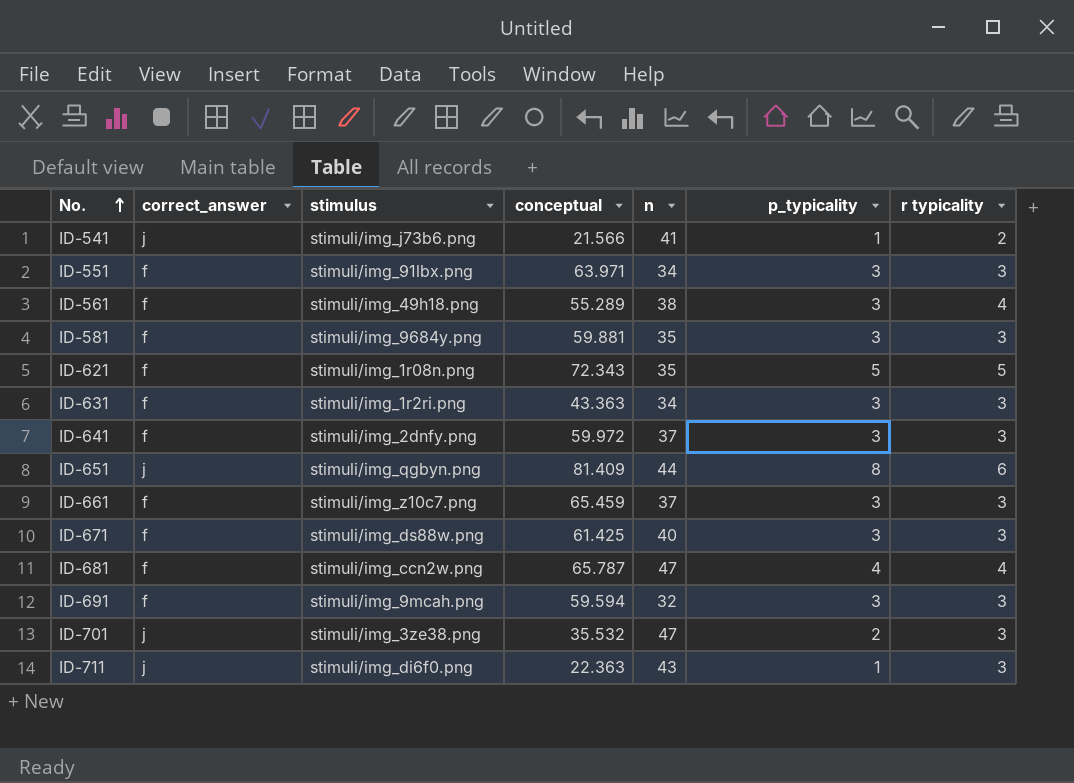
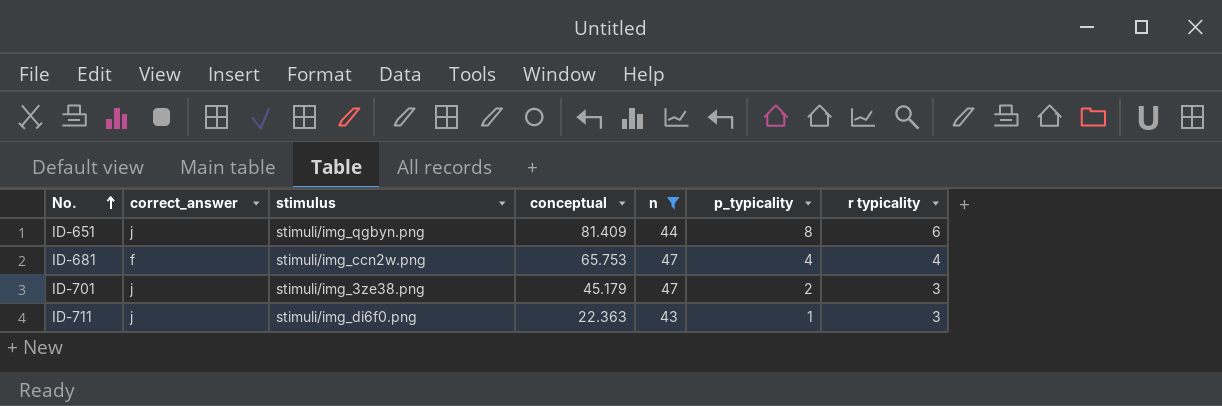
filter: none -> n >= 43
ID-681 | conceptual: 65.787 -> 65.753
ID-701 | conceptual: 35.532 -> 45.179

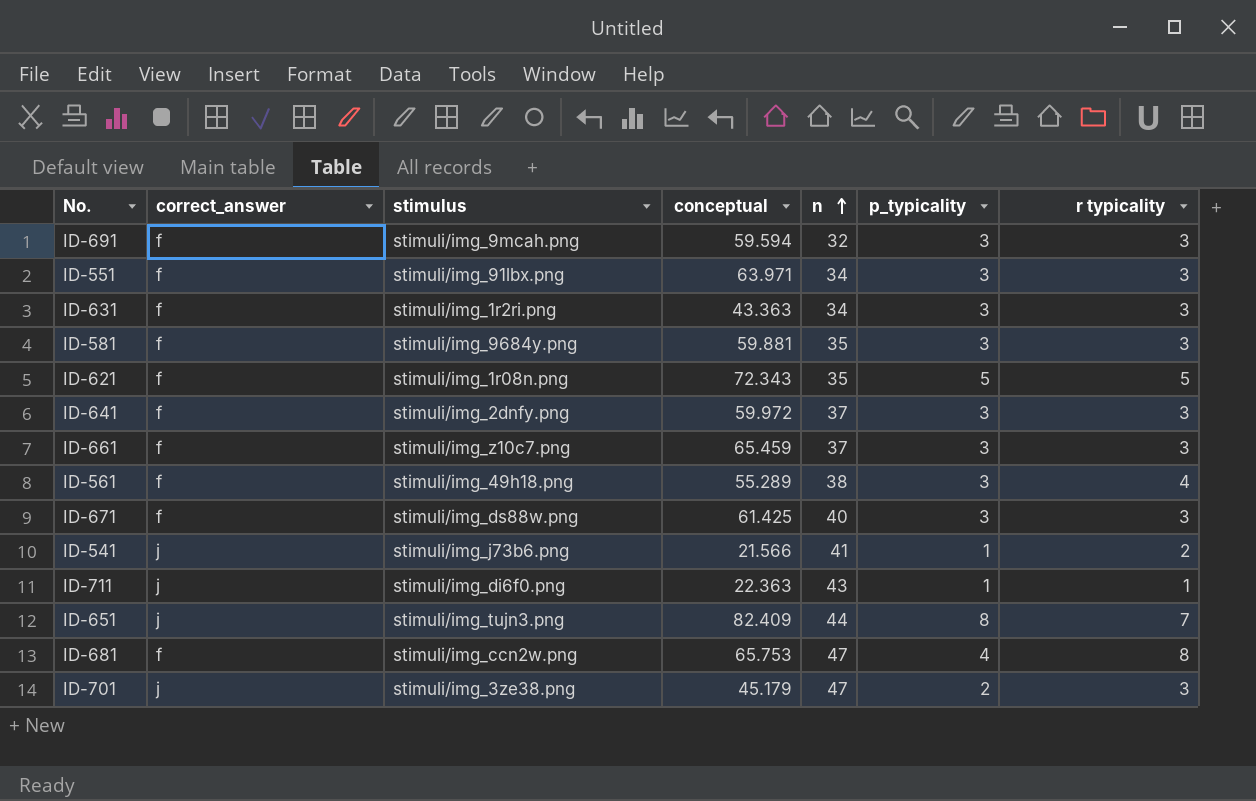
filter: n >= 43 -> none
row order: No. ascending -> n ascending
ID-711 | r typicality: 3 -> 1
ID-651 | stimulus: stimuli/img_qgbyn.png -> stimuli/img_tujn3.png
ID-651 | conceptual: 81.409 -> 82.409
ID-651 | r typicality: 6 -> 7
ID-681 | r typicality: 4 -> 8

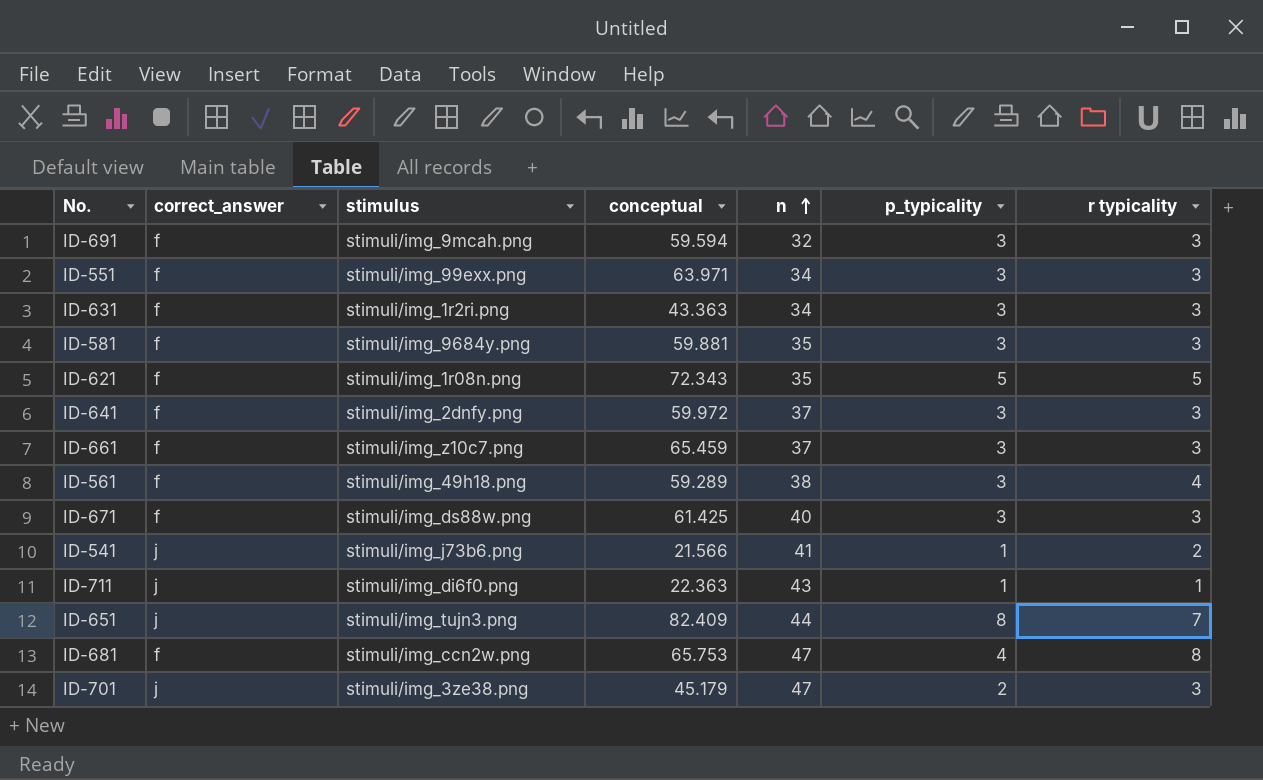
ID-551 | stimulus: stimuli/img_91lbx.png -> stimuli/img_99exx.png
ID-561 | conceptual: 55.289 -> 59.289

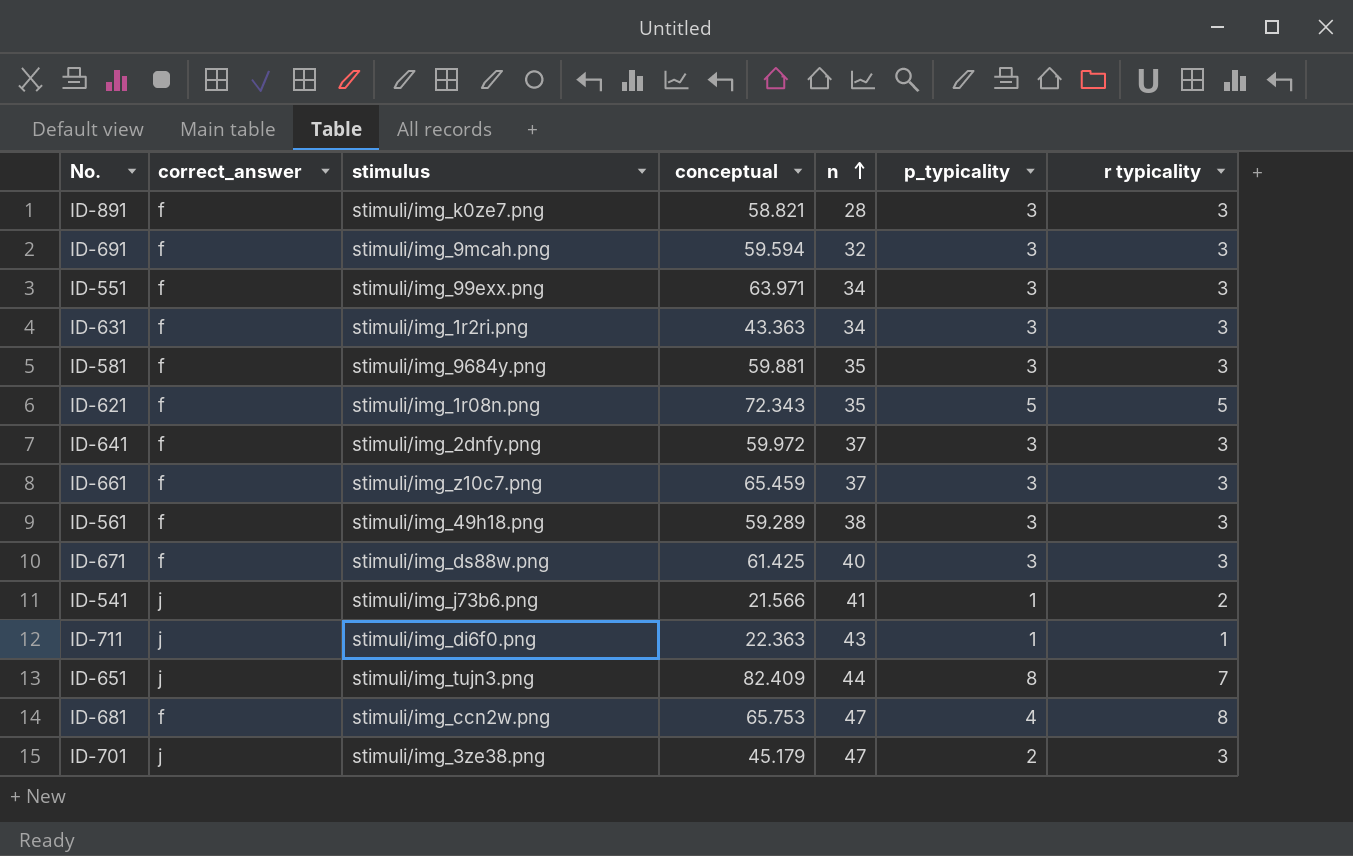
row ID-891: none -> f | stimuli/img_k0ze7.png | 58.821 | 28 | 3 | 3
ID-561 | r typicality: 4 -> 3

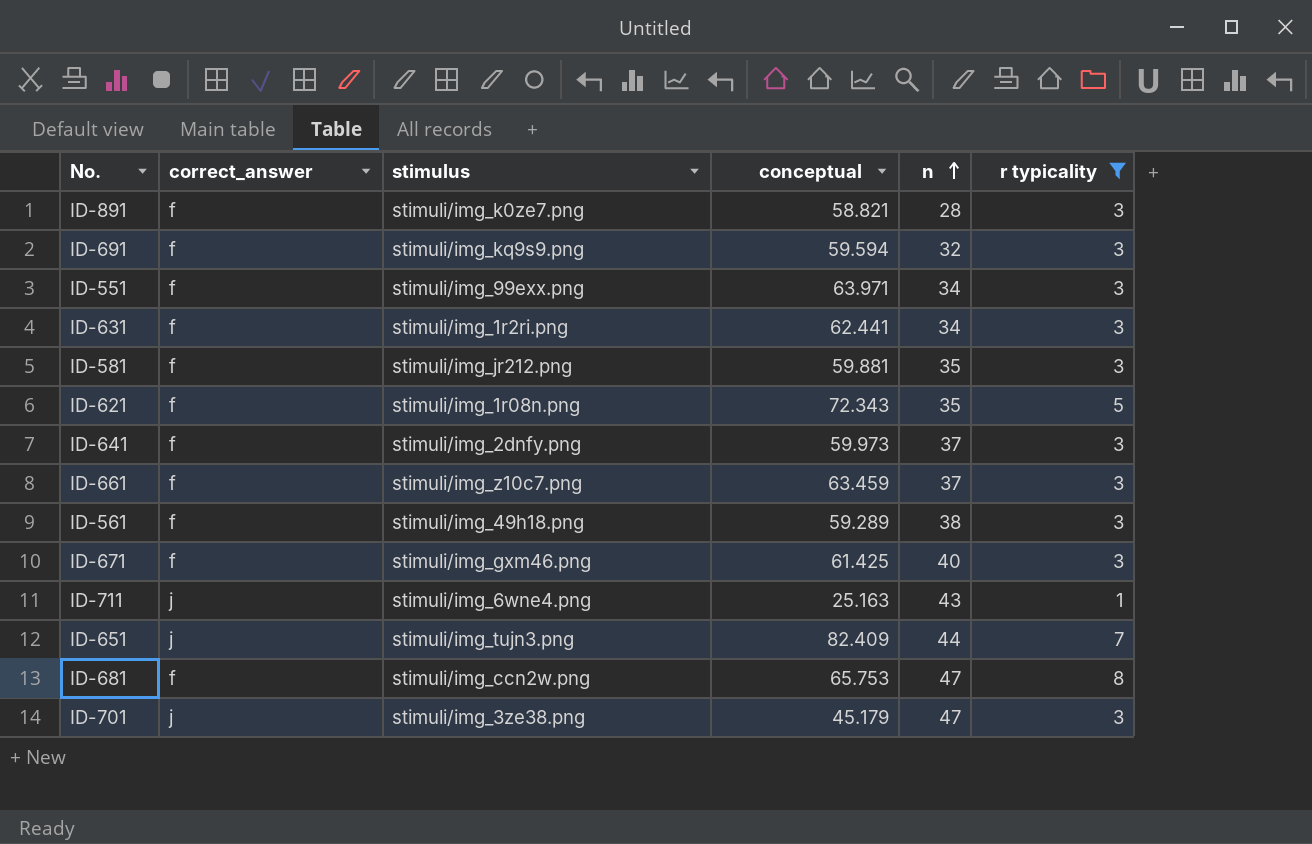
filter: none -> r typicality != 2
column p_typicality | position: 6 -> none
ID-691 | stimulus: stimuli/img_9mcah.png -> stimuli/img_kq9s9.png
ID-631 | conceptual: 43.363 -> 62.441
ID-581 | stimulus: stimuli/img_9684y.png -> stimuli/img_jr212.png
ID-641 | conceptual: 59.972 -> 59.973
ID-661 | conceptual: 65.459 -> 63.459
ID-671 | stimulus: stimuli/img_ds88w.png -> stimuli/img_gxm46.png
ID-711 | stimulus: stimuli/img_di6f0.png -> stimuli/img_6wne4.png
ID-711 | conceptual: 22.363 -> 25.163

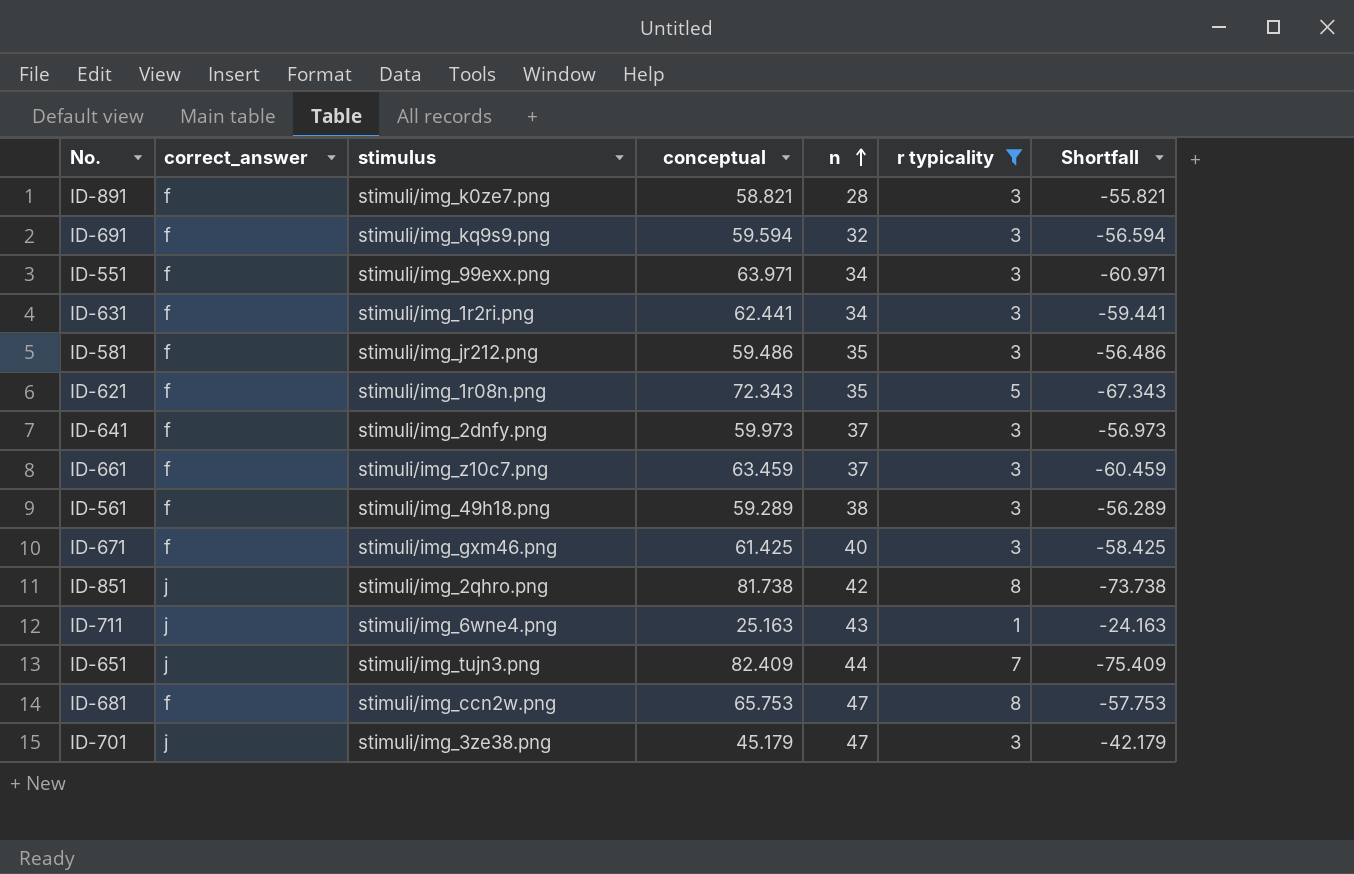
column Shortfall | formula: none -> [r typicality] - [conceptual]
ID-581 | conceptual: 59.881 -> 59.486
row ID-851: none -> j | stimuli/img_2qhro.png | 81.738 | 42 | 8 | -73.738

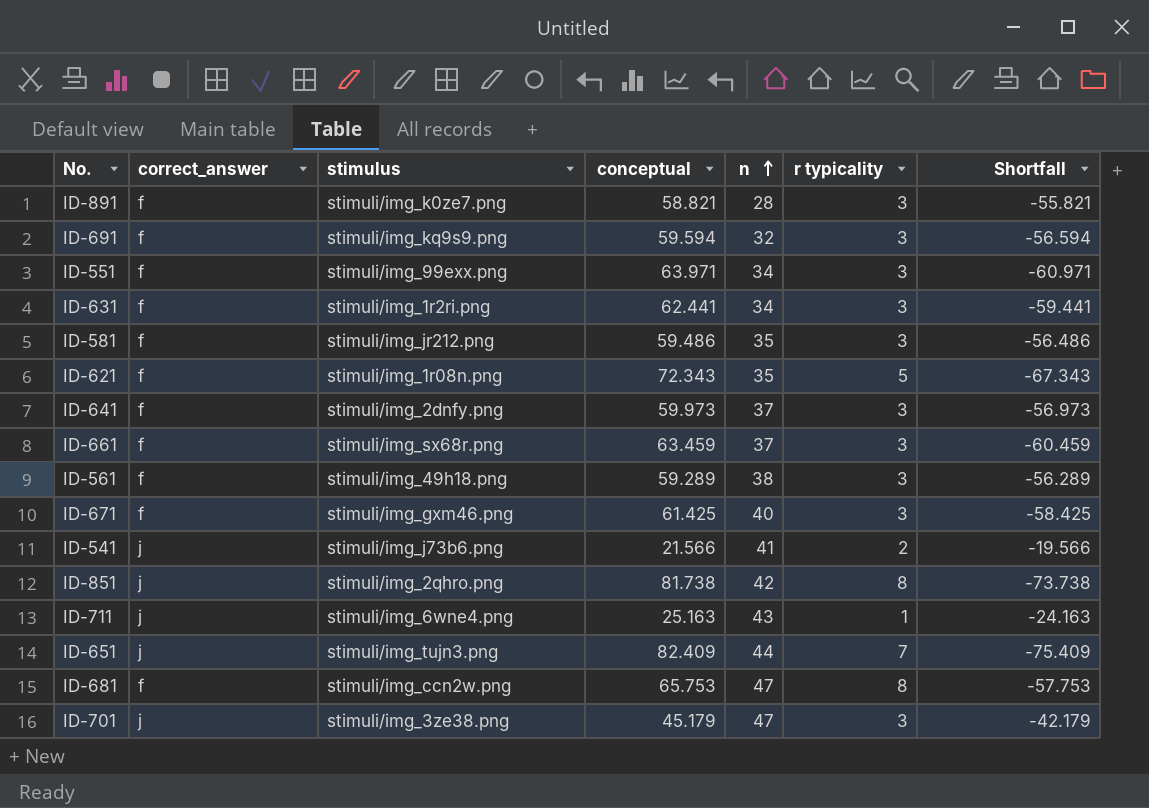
filter: r typicality != 2 -> none
ID-661 | stimulus: stimuli/img_z10c7.png -> stimuli/img_sx68r.png

